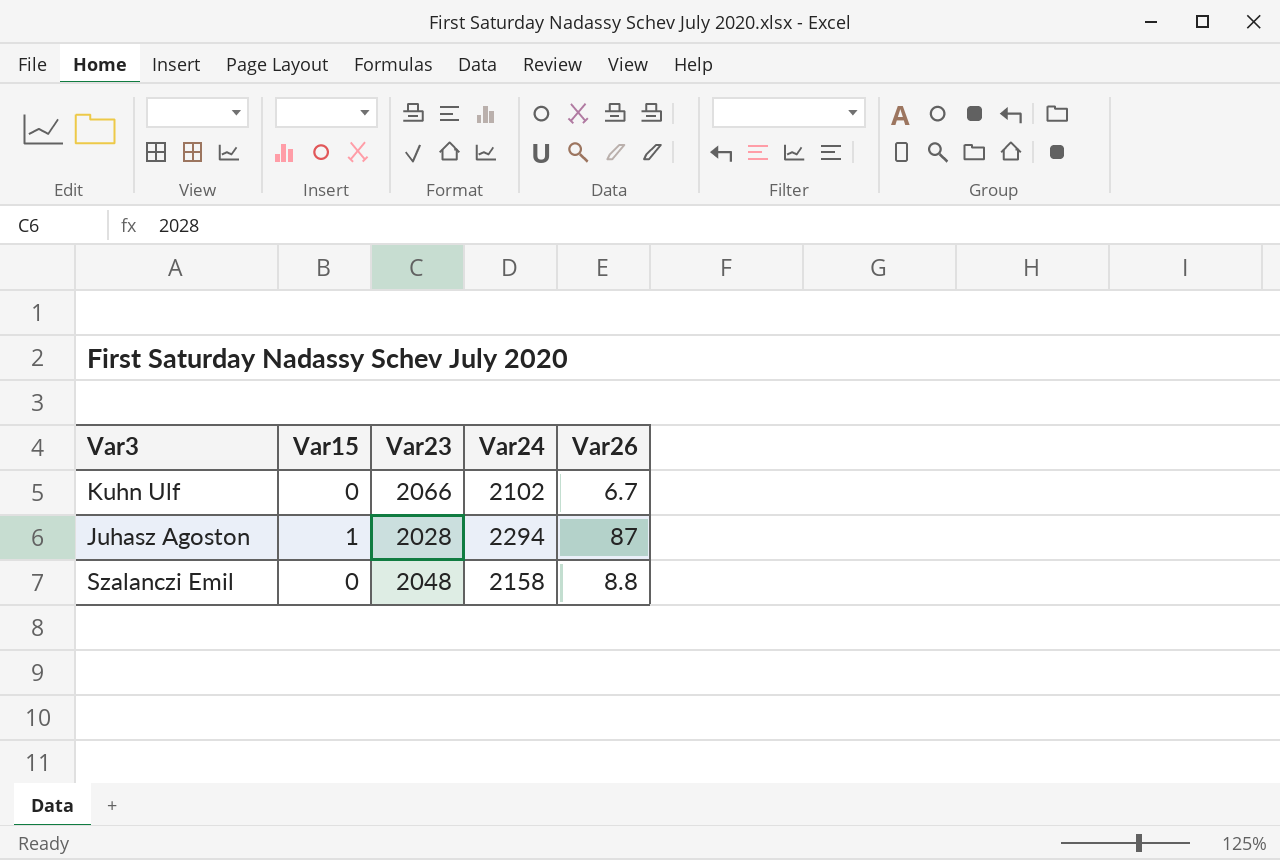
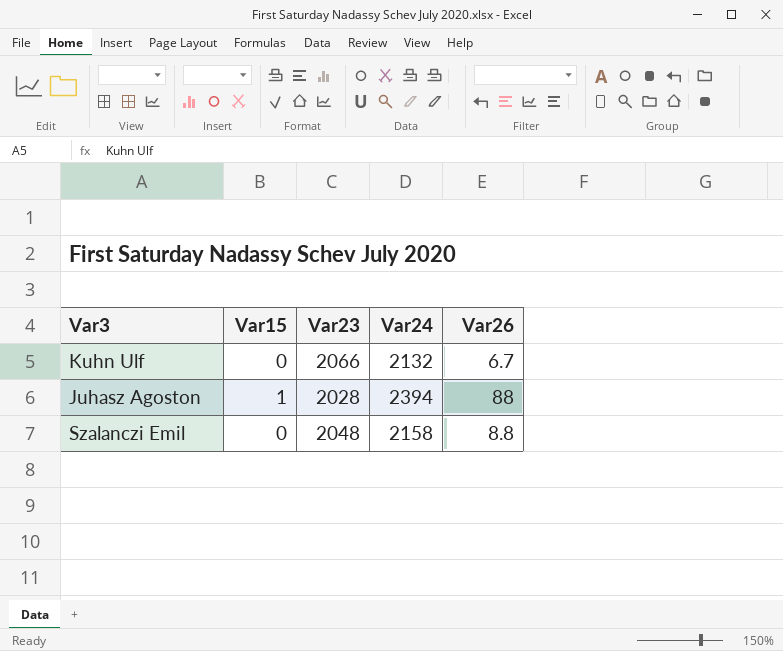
Kuhn Ulf | Var24: 2102 -> 2132
Juhasz Agoston | Var24: 2294 -> 2394
Juhasz Agoston | Var26: 87 -> 88

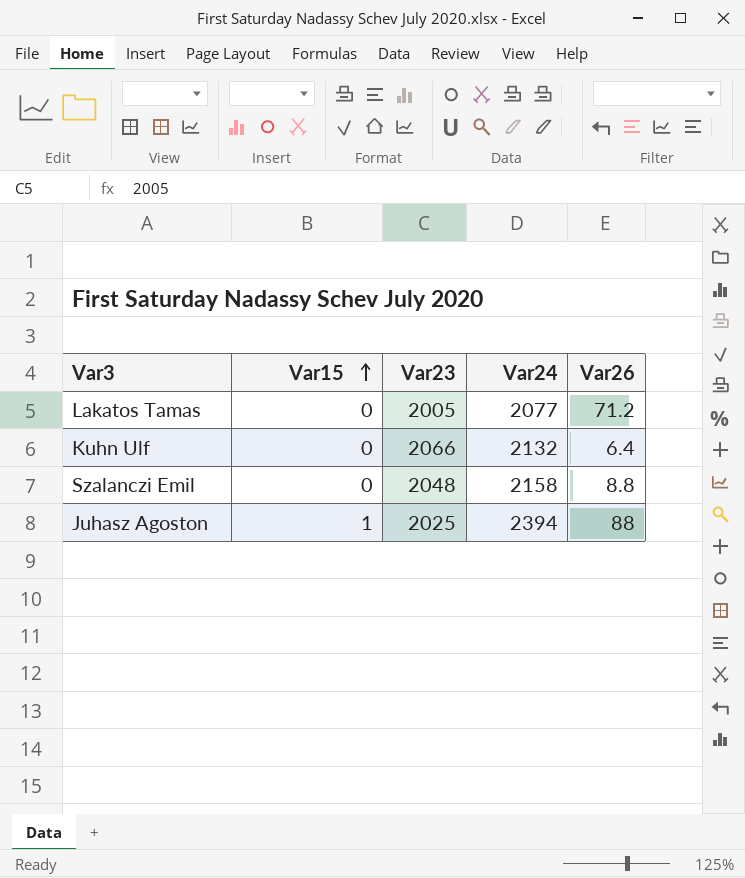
row order: none -> Var15 ascending
row Lakatos Tamas: none -> 0 | 2005 | 2077 | 71.2
Kuhn Ulf | Var26: 6.7 -> 6.4
Juhasz Agoston | Var23: 2028 -> 2025

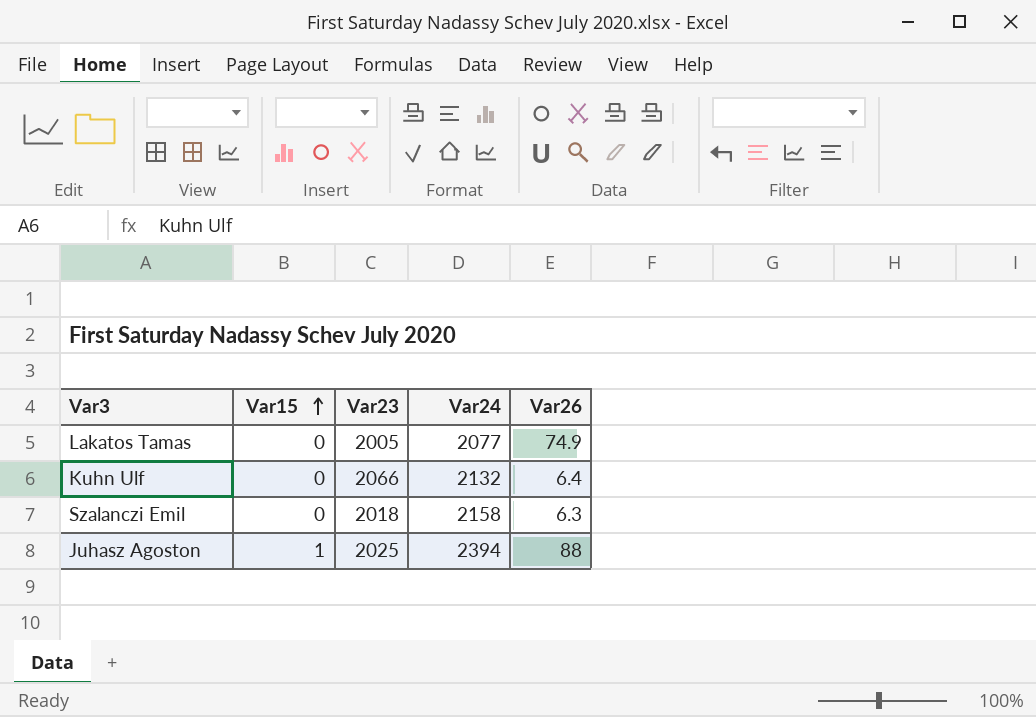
Lakatos Tamas | Var26: 71.2 -> 74.9
Szalanczi Emil | Var23: 2048 -> 2018
Szalanczi Emil | Var26: 8.8 -> 6.3

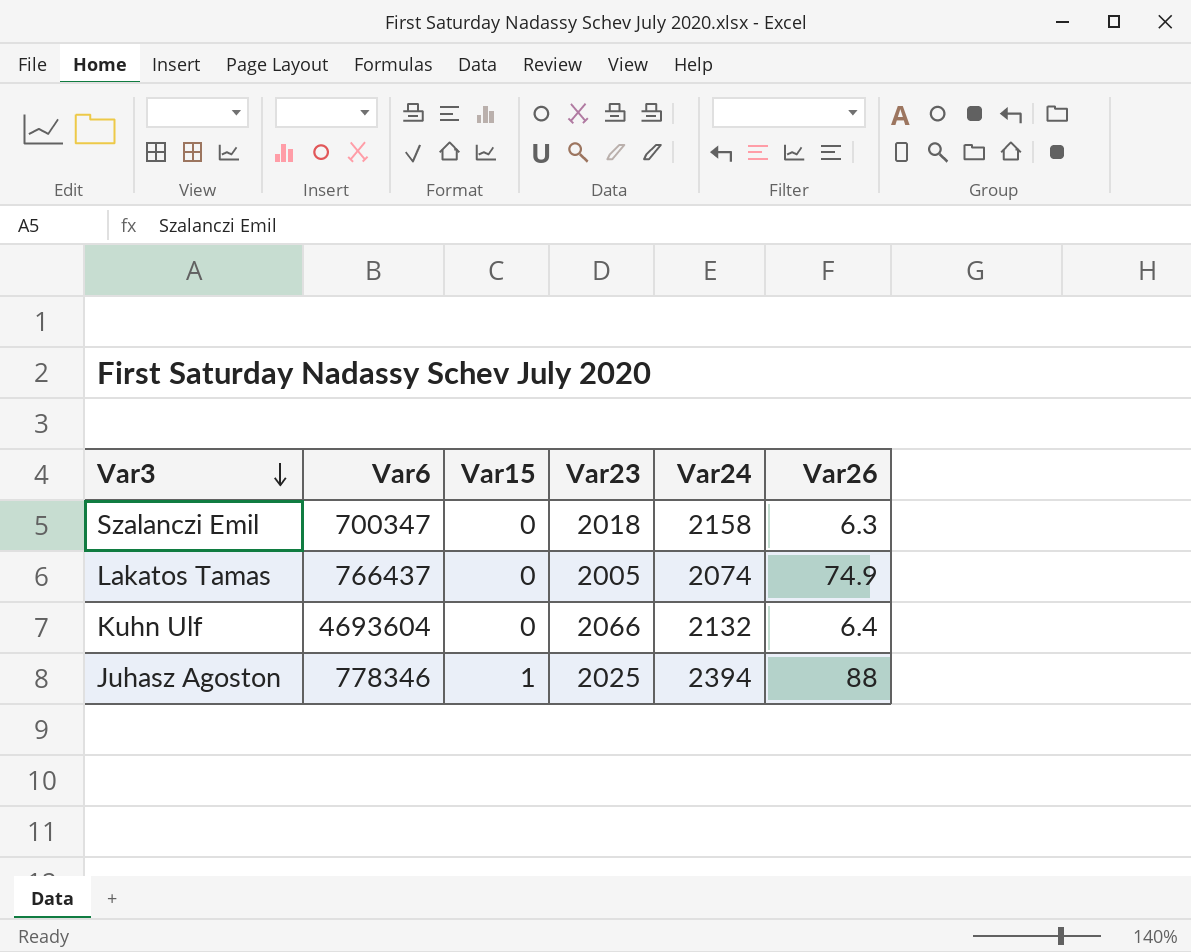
row order: Var15 ascending -> Var3 descending
column Var6 | position: none -> 2
Lakatos Tamas | Var24: 2077 -> 2074

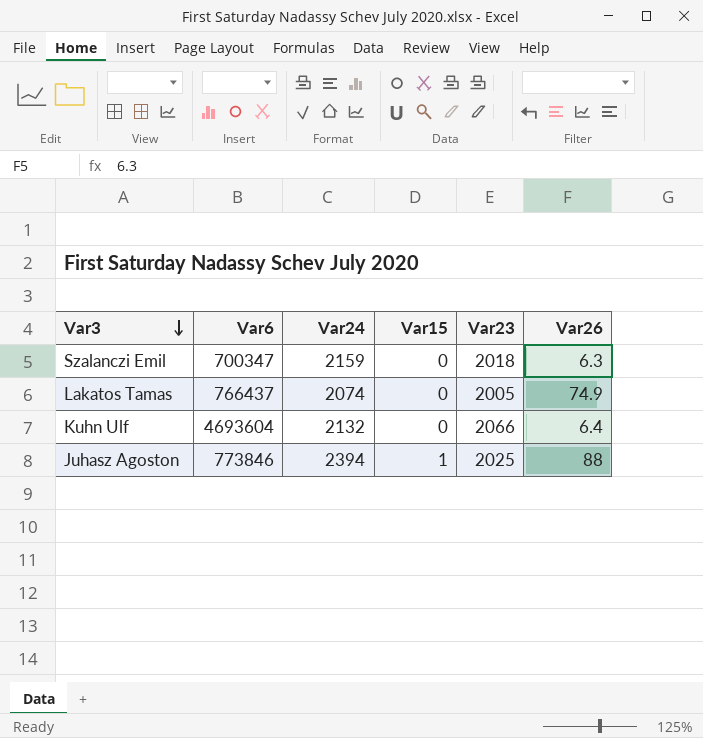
column Var24 | position: 5 -> 3
Szalanczi Emil | Var24: 2158 -> 2159
Juhasz Agoston | Var6: 778346 -> 773846

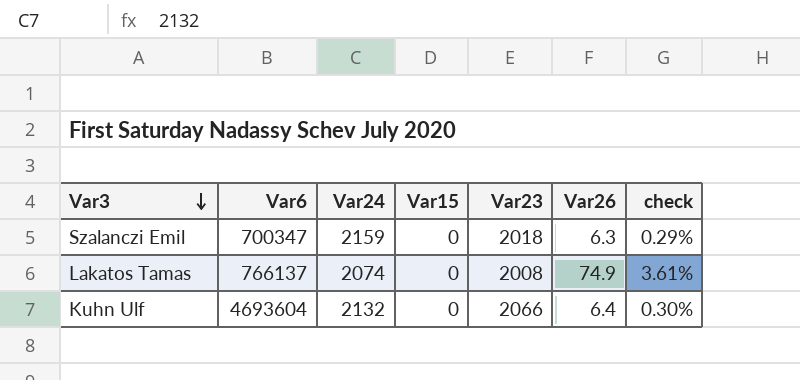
column check | formula: none -> [Var26] / [Var24]
row Juhasz Agoston: 773846 | 2394 | 1 | 2025 | 88 -> none
Lakatos Tamas | Var6: 766437 -> 766137
Lakatos Tamas | Var23: 2005 -> 2008

